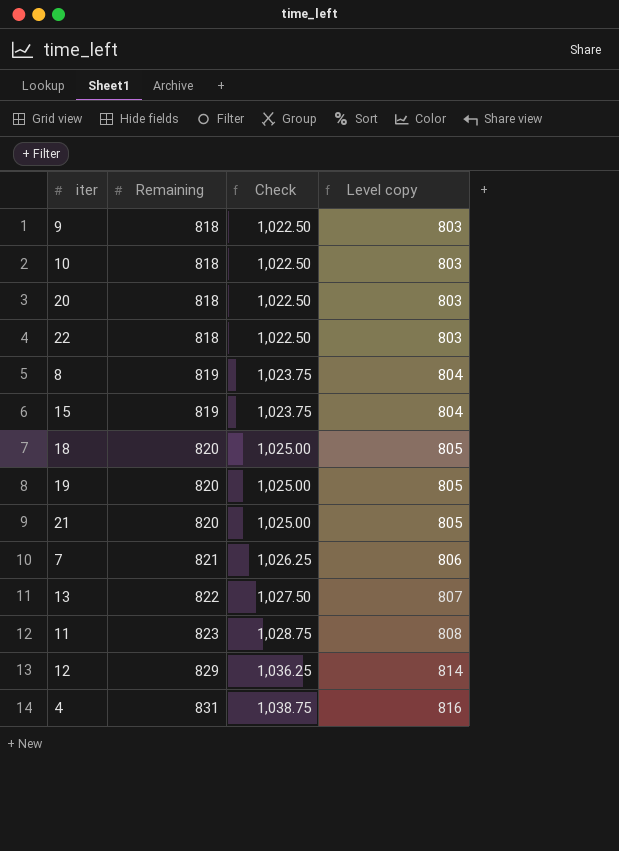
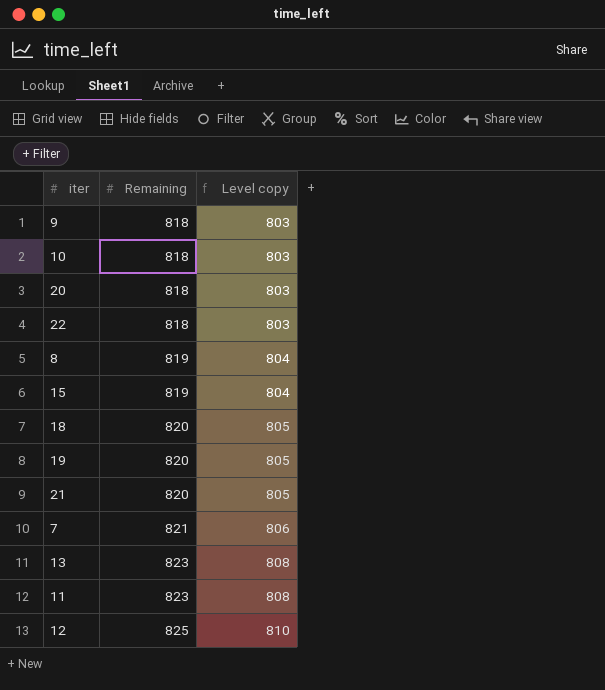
column Check | formula: [Remaining] * 1.25 -> none
row 4: 831 | 1,038.75 | 816 -> none
13 | Remaining: 822 -> 823
13 | Level copy: 807 -> 808
12 | Remaining: 829 -> 825
12 | Level copy: 814 -> 810

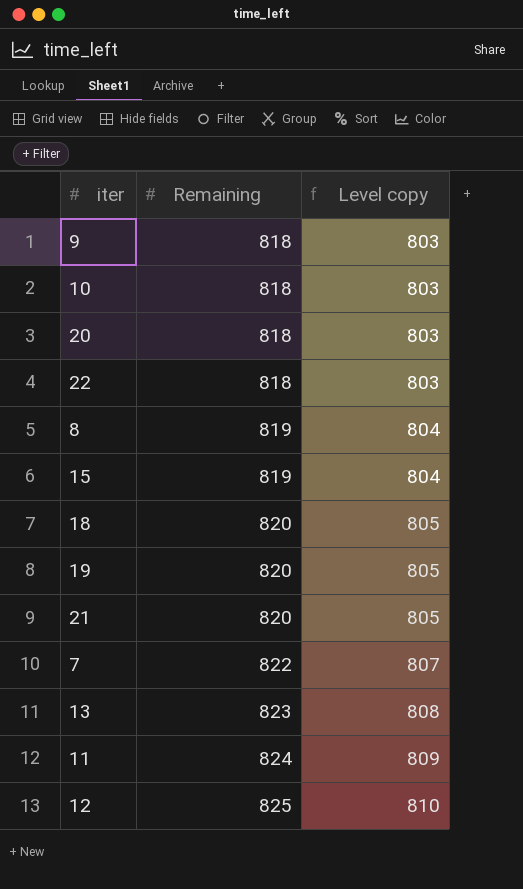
7 | Remaining: 821 -> 822
7 | Level copy: 806 -> 807
11 | Remaining: 823 -> 824
11 | Level copy: 808 -> 809

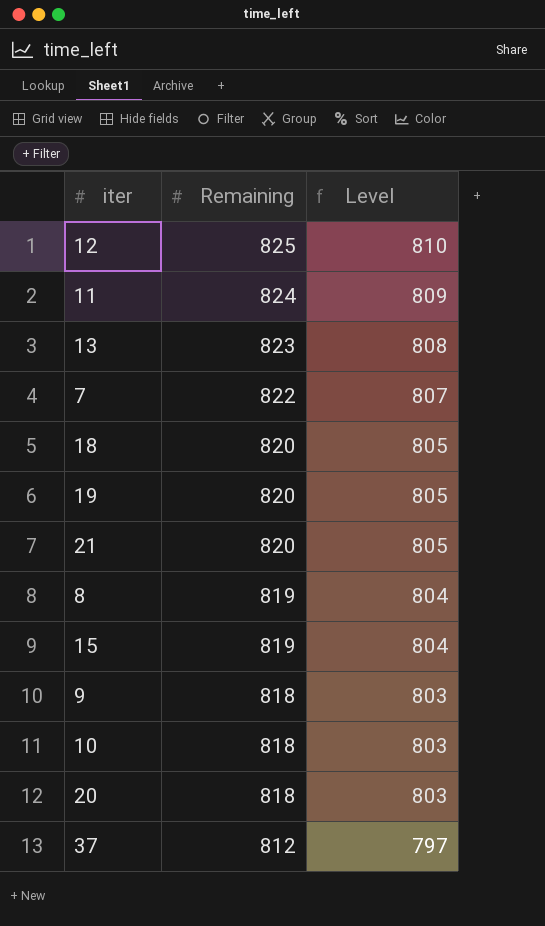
row order: Remaining ascending -> Remaining descending
column name: Level copy -> Level
row 22: 818 | 803 -> none
row 37: none -> 812 | 797

